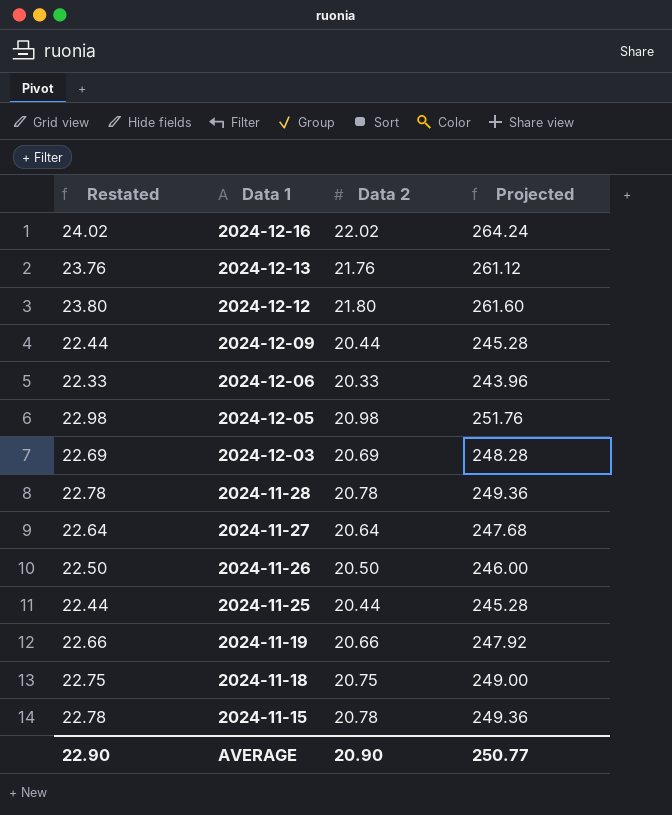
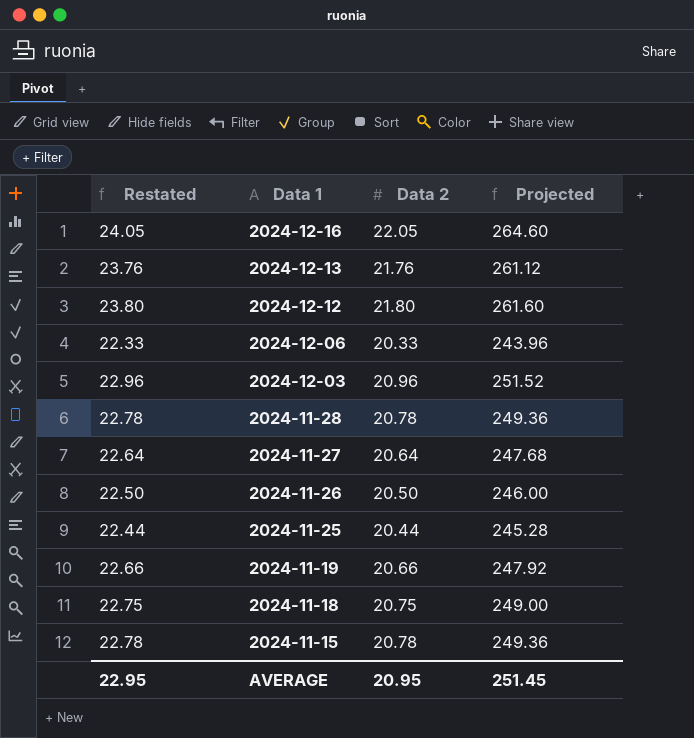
row 2024-12-09: 22.44 | 20.44 | 245.28 -> none
row 2024-12-05: 22.98 | 20.98 | 251.76 -> none
2024-12-16 | Restated: 24.02 -> 24.05
2024-12-16 | Data 2: 22.02 -> 22.05
2024-12-16 | Projected: 264.24 -> 264.60
2024-12-03 | Restated: 22.69 -> 22.96
2024-12-03 | Data 2: 20.69 -> 20.96
2024-12-03 | Projected: 248.28 -> 251.52
AVERAGE | Restated: 22.90 -> 22.95
AVERAGE | Data 2: 20.90 -> 20.95
AVERAGE | Projected: 250.77 -> 251.45

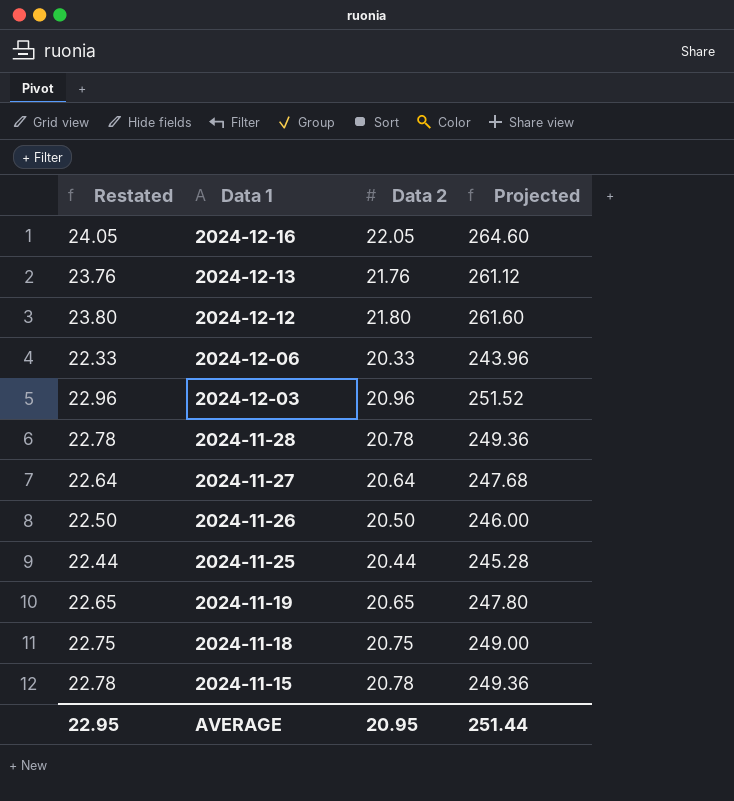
2024-11-19 | Restated: 22.66 -> 22.65
2024-11-19 | Data 2: 20.66 -> 20.65
2024-11-19 | Projected: 247.92 -> 247.80
AVERAGE | Projected: 251.45 -> 251.44

